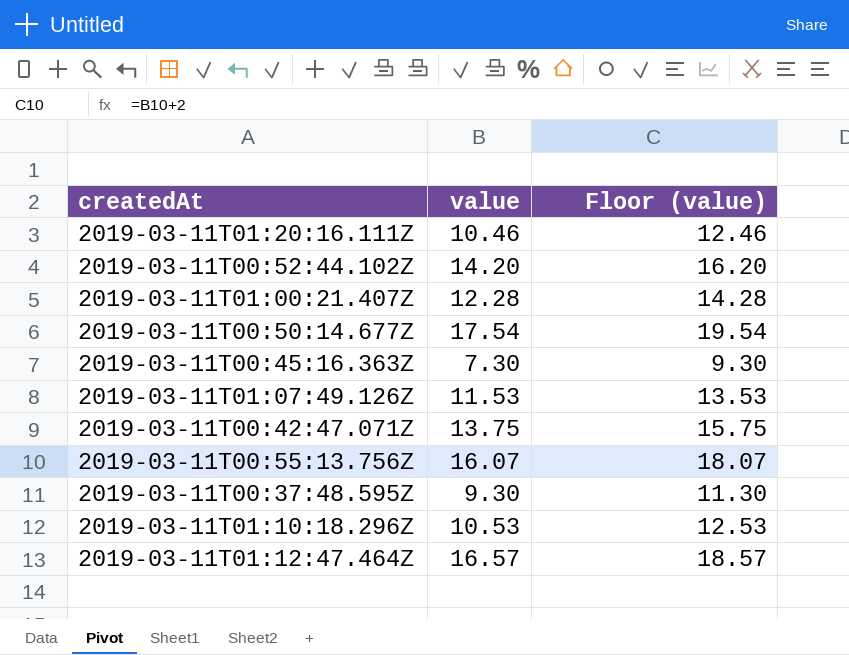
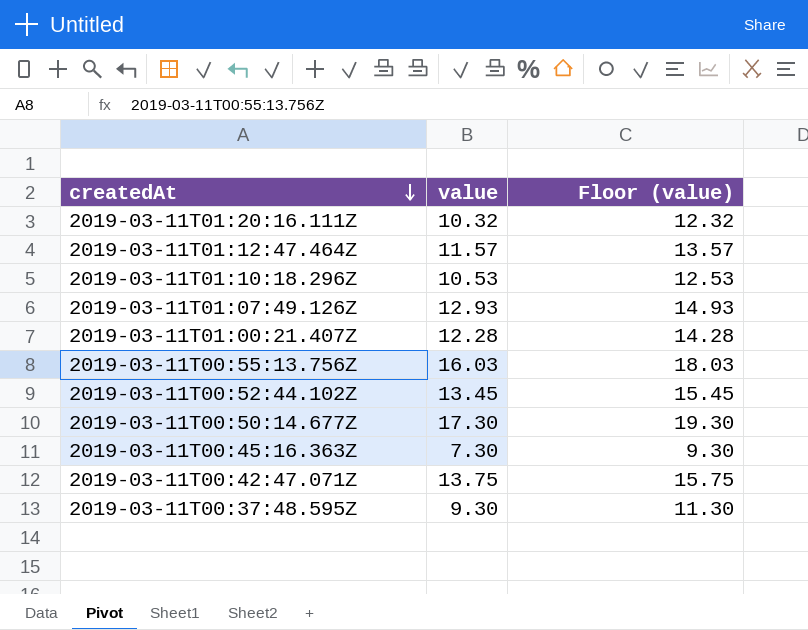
row order: none -> createdAt descending
2019-03-11T01:20:16.111Z | value: 10.46 -> 10.32
2019-03-11T01:20:16.111Z | Floor (value): 12.46 -> 12.32
2019-03-11T01:12:47.464Z | value: 16.57 -> 11.57
2019-03-11T01:12:47.464Z | Floor (value): 18.57 -> 13.57
2019-03-11T01:07:49.126Z | value: 11.53 -> 12.93
2019-03-11T01:07:49.126Z | Floor (value): 13.53 -> 14.93
2019-03-11T00:55:13.756Z | value: 16.07 -> 16.03
2019-03-11T00:55:13.756Z | Floor (value): 18.07 -> 18.03
2019-03-11T00:52:44.102Z | value: 14.20 -> 13.45
2019-03-11T00:52:44.102Z | Floor (value): 16.20 -> 15.45
2019-03-11T00:50:14.677Z | value: 17.54 -> 17.30
2019-03-11T00:50:14.677Z | Floor (value): 19.54 -> 19.30

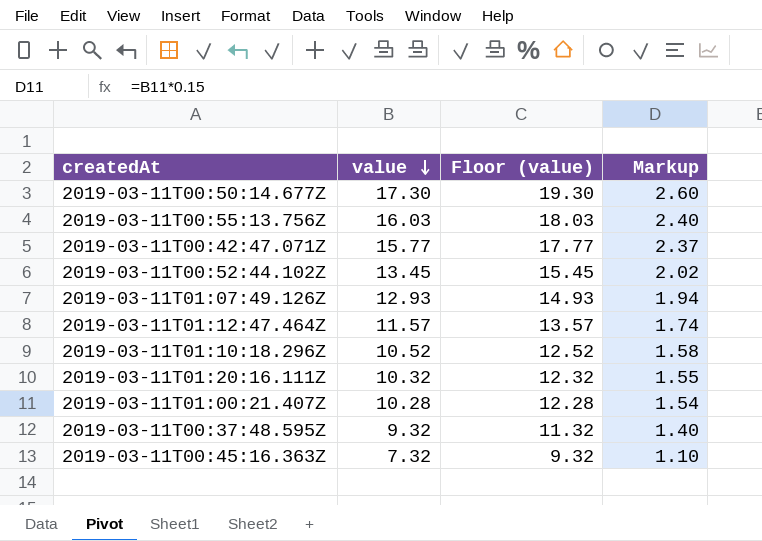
row order: createdAt descending -> value descending
column Markup | formula: none -> [value] * 0.15
2019-03-11T00:42:47.071Z | value: 13.75 -> 15.77
2019-03-11T00:42:47.071Z | Floor (value): 15.75 -> 17.77
2019-03-11T01:10:18.296Z | value: 10.53 -> 10.52
2019-03-11T01:10:18.296Z | Floor (value): 12.53 -> 12.52
2019-03-11T01:00:21.407Z | value: 12.28 -> 10.28
2019-03-11T01:00:21.407Z | Floor (value): 14.28 -> 12.28
2019-03-11T00:37:48.595Z | value: 9.30 -> 9.32
2019-03-11T00:37:48.595Z | Floor (value): 11.30 -> 11.32
2019-03-11T00:45:16.363Z | value: 7.30 -> 7.32
2019-03-11T00:45:16.363Z | Floor (value): 9.30 -> 9.32

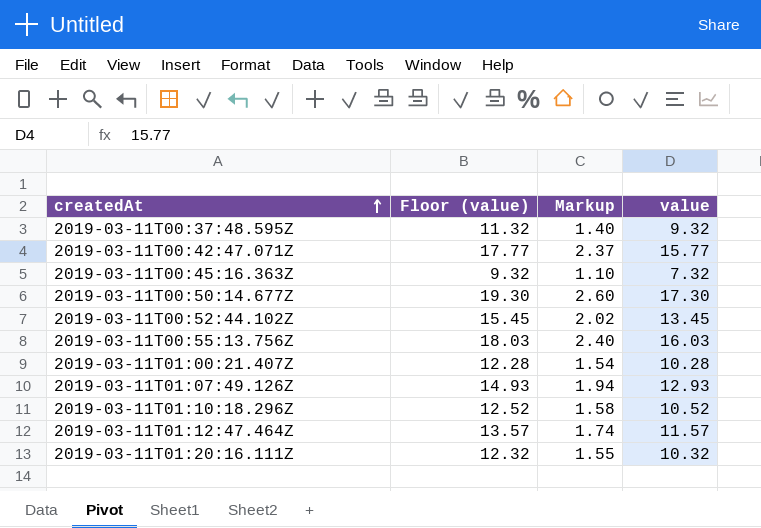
row order: value descending -> createdAt ascending
column value | position: 2 -> 4

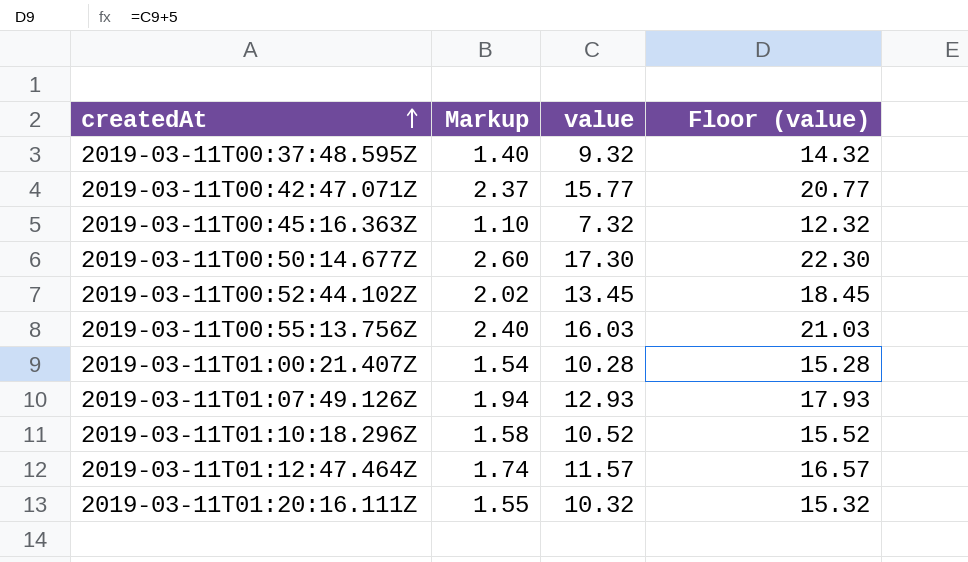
column Floor (value) | formula: [value] + 2 -> [value] + 5
column Floor (value) | position: 2 -> 4

